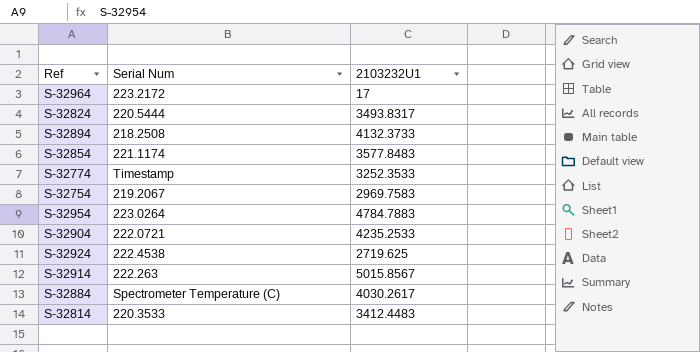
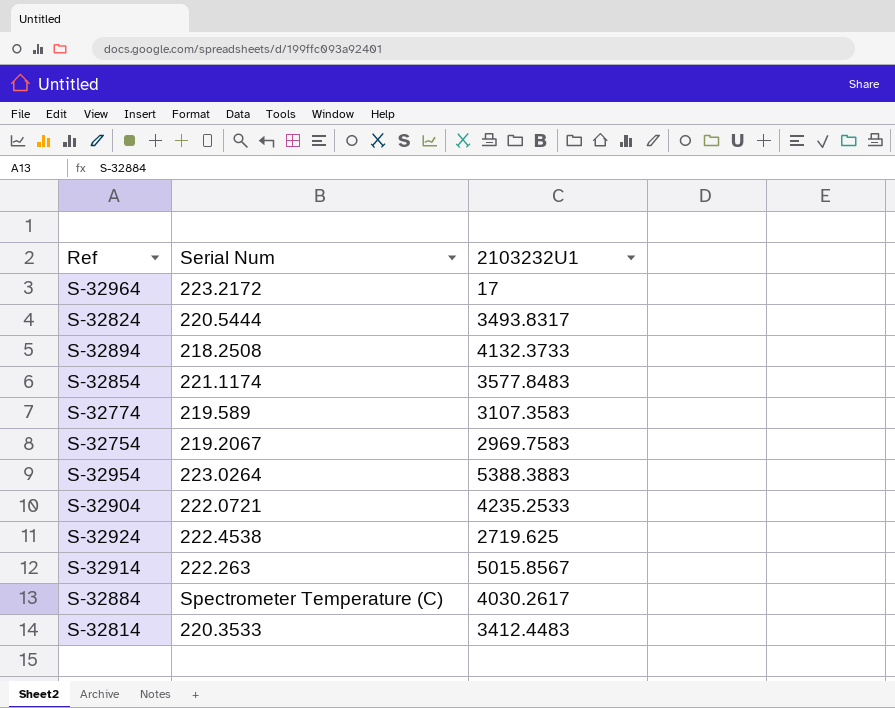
S-32774 | Serial Num: Timestamp -> 219.589
S-32774 | 2103232U1: 3252.3533 -> 3107.3583
S-32954 | 2103232U1: 4784.7883 -> 5388.3883

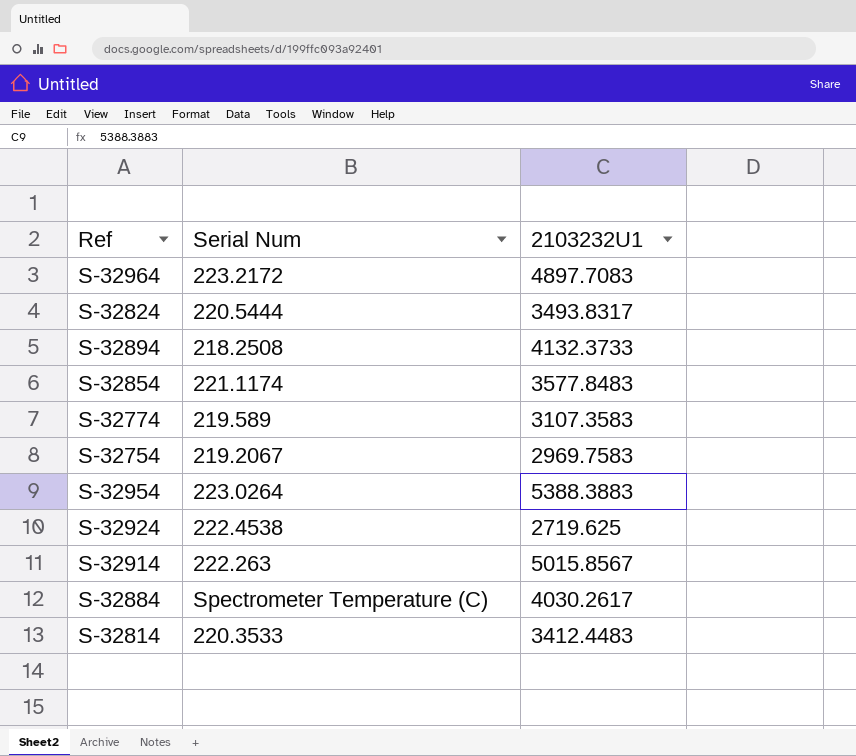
row S-32904: 222.0721 | 4235.2533 -> none
S-32964 | 2103232U1: 17 -> 4897.7083

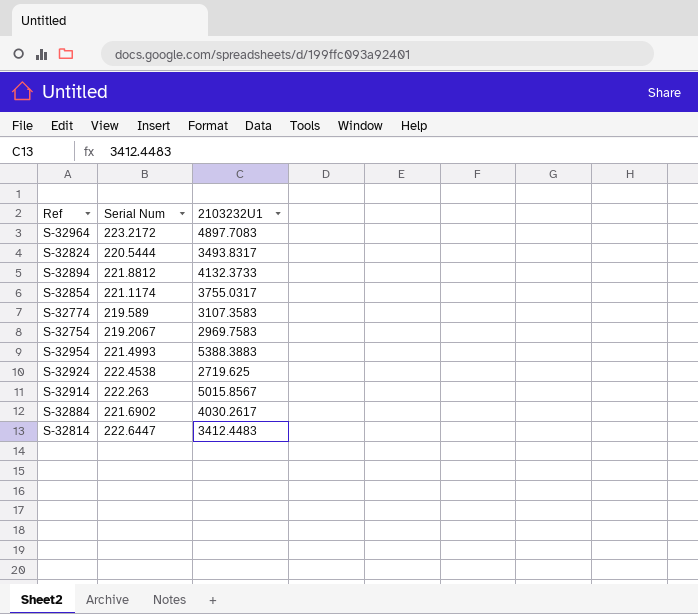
S-32894 | Serial Num: 218.2508 -> 221.8812
S-32854 | 2103232U1: 3577.8483 -> 3755.0317
S-32954 | Serial Num: 223.0264 -> 221.4993
S-32884 | Serial Num: Spectrometer Temperature (C) -> 221.6902
S-32814 | Serial Num: 220.3533 -> 222.6447

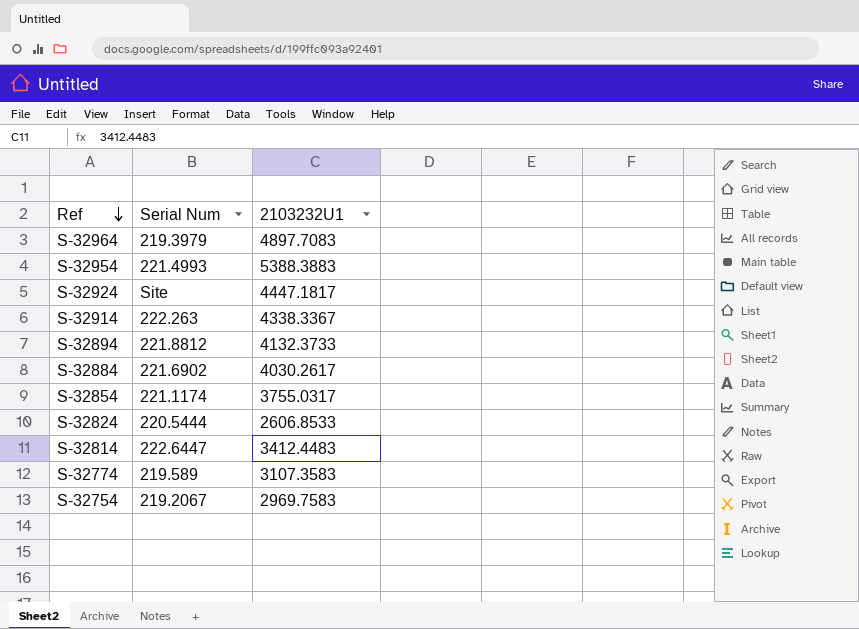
row order: none -> Ref descending
S-32964 | Serial Num: 223.2172 -> 219.3979
S-32924 | Serial Num: 222.4538 -> Site
S-32924 | 2103232U1: 2719.625 -> 4447.1817
S-32914 | 2103232U1: 5015.8567 -> 4338.3367
S-32824 | 2103232U1: 3493.8317 -> 2606.8533

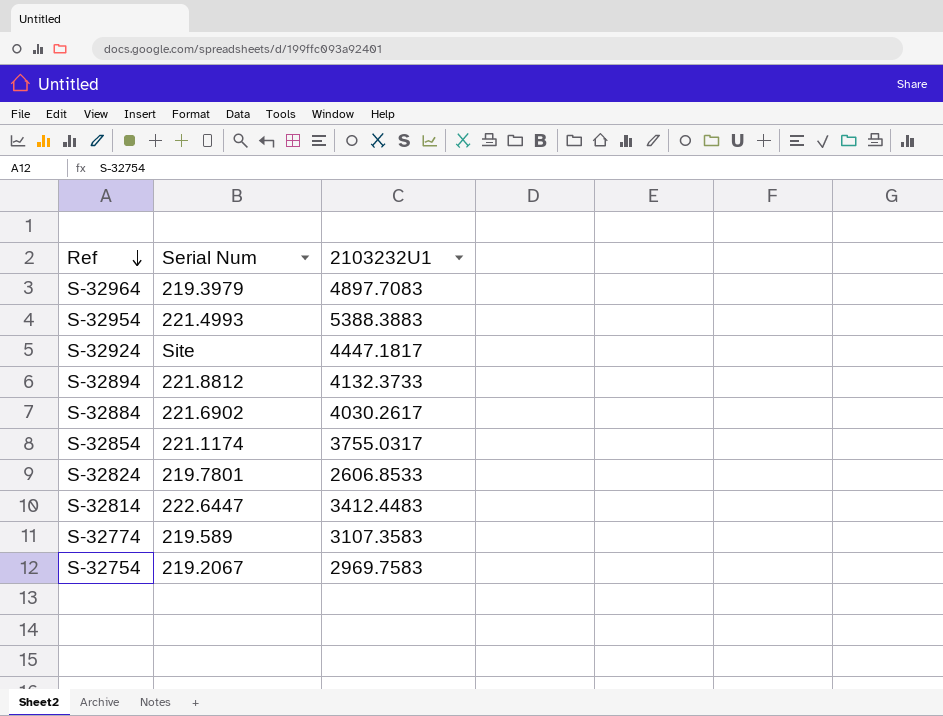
row S-32914: 222.263 | 4338.3367 -> none
S-32824 | Serial Num: 220.5444 -> 219.7801

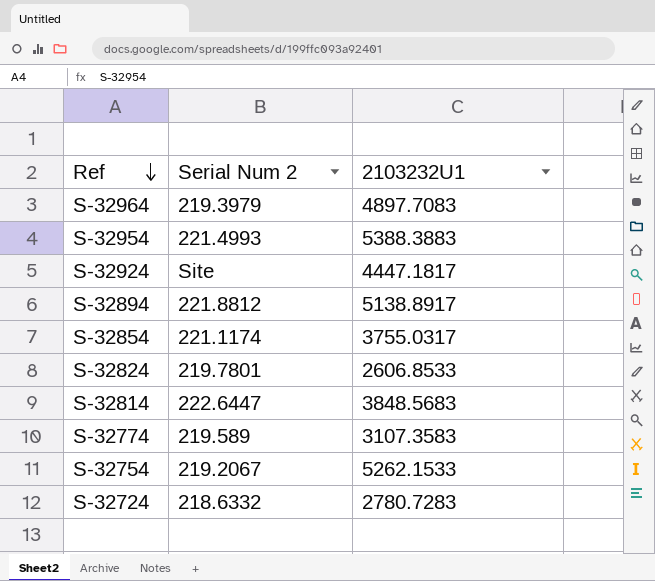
column name: Serial Num -> Serial Num 2
row S-32884: 221.6902 | 4030.2617 -> none
S-32894 | 2103232U1: 4132.3733 -> 5138.8917
S-32814 | 2103232U1: 3412.4483 -> 3848.5683
S-32754 | 2103232U1: 2969.7583 -> 5262.1533
row S-32724: none -> 218.6332 | 2780.7283

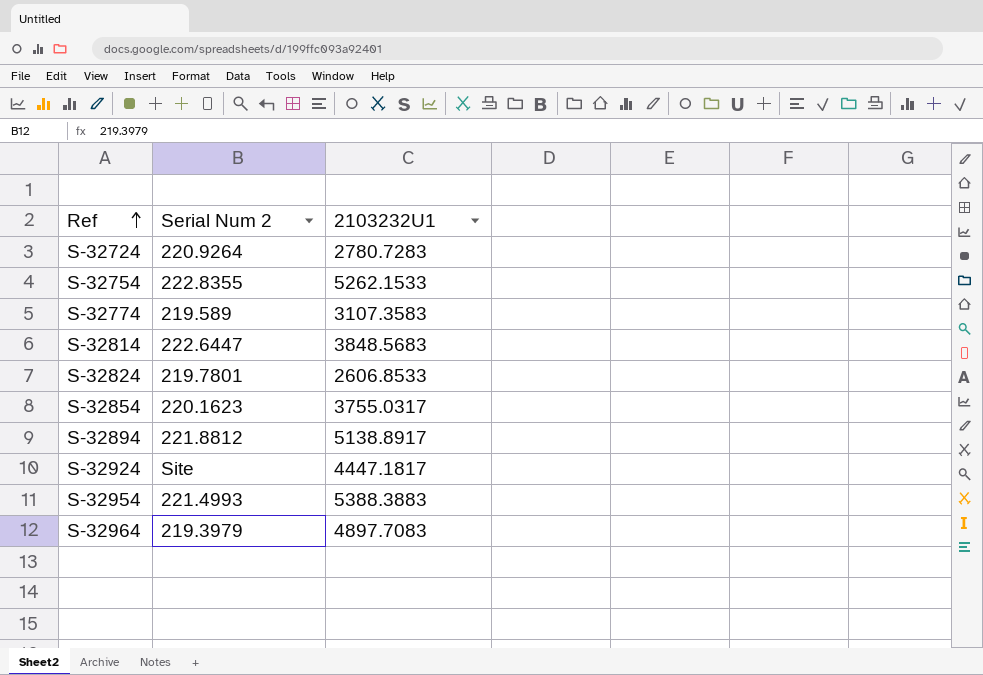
row order: Ref descending -> Ref ascending
S-32724 | Serial Num 2: 218.6332 -> 220.9264
S-32754 | Serial Num 2: 219.2067 -> 222.8355
S-32854 | Serial Num 2: 221.1174 -> 220.1623

